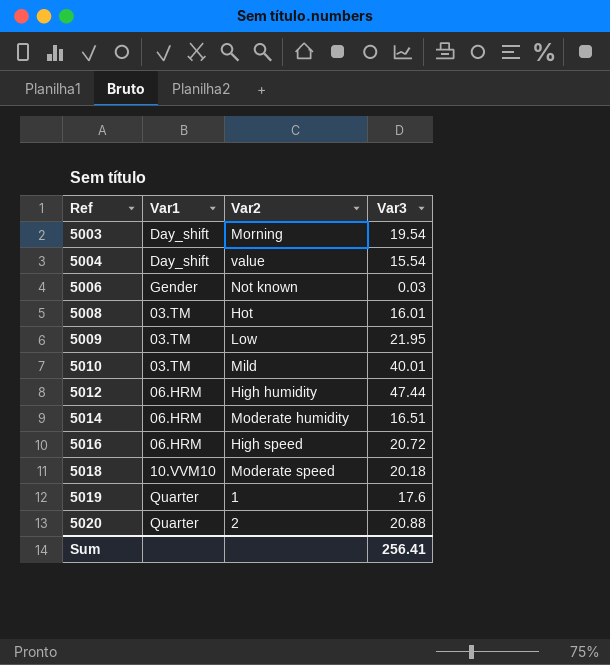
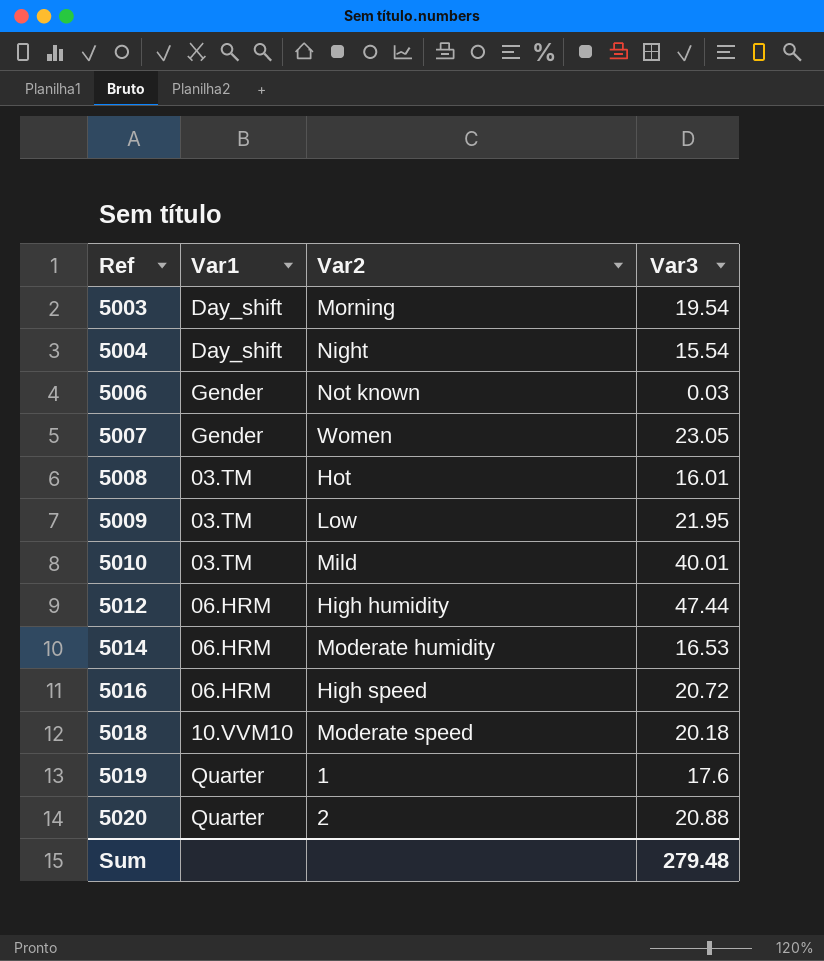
5004 | Var2: value -> Night
row 5007: none -> Gender | Women | 23.05
5014 | Var3: 16.51 -> 16.53
Sum | Var3: 256.41 -> 279.48

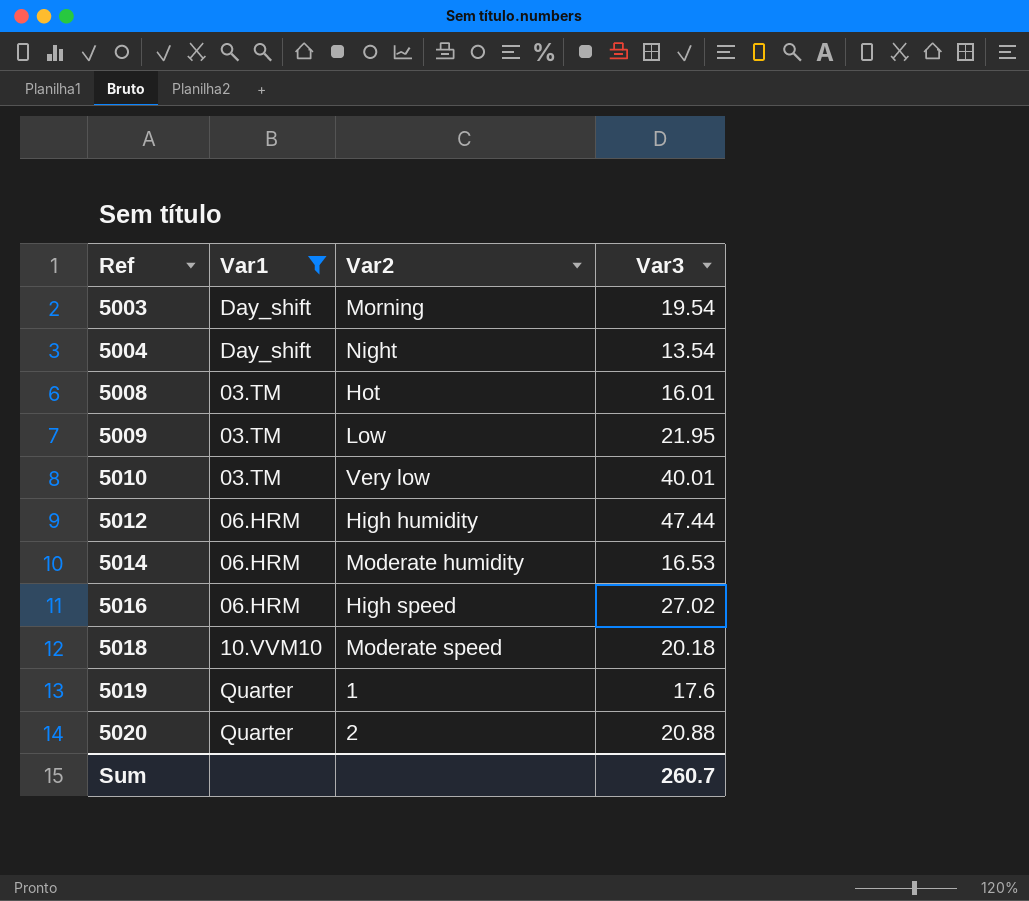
filter: none -> Var1 != Gender
5004 | Var3: 15.54 -> 13.54
5010 | Var2: Mild -> Very low
5016 | Var3: 20.72 -> 27.02
Sum | Var3: 279.48 -> 260.7

